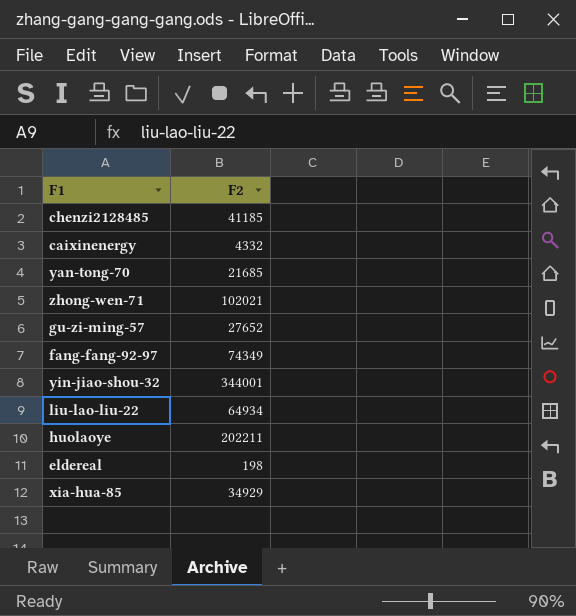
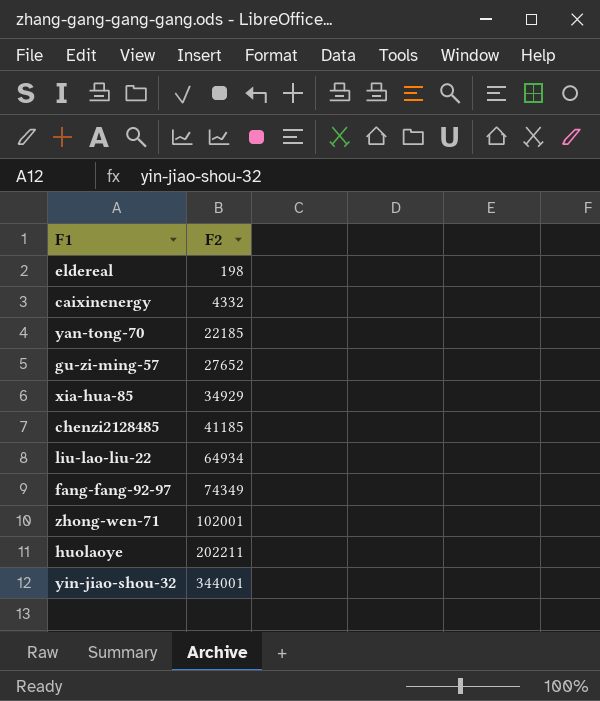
row order: none -> F2 ascending
yan-tong-70 | F2: 21685 -> 22185
zhong-wen-71 | F2: 102021 -> 102001

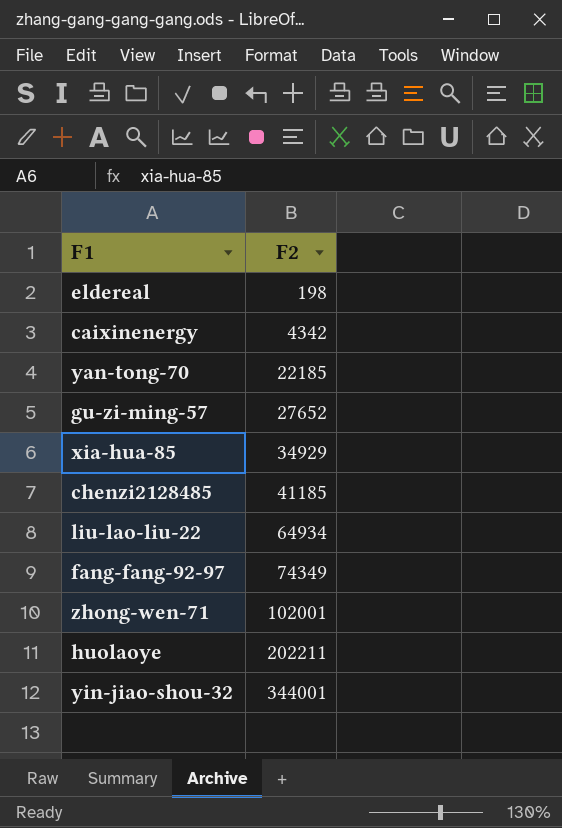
caixinenergy | F2: 4332 -> 4342

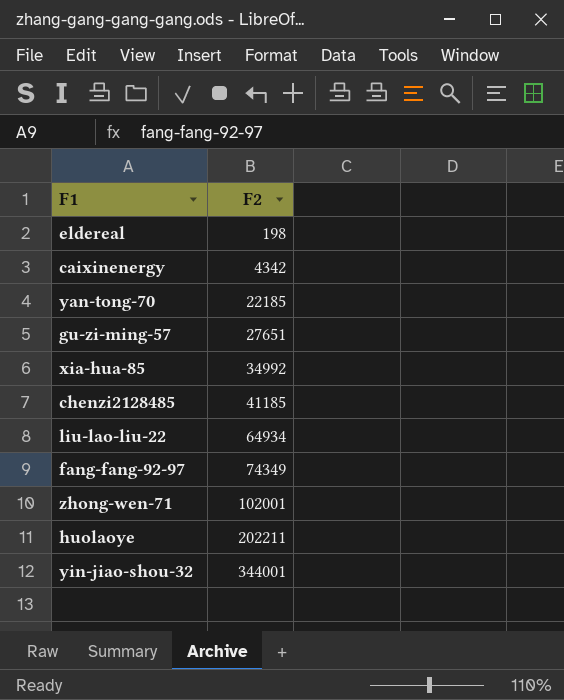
gu-zi-ming-57 | F2: 27652 -> 27651
xia-hua-85 | F2: 34929 -> 34992

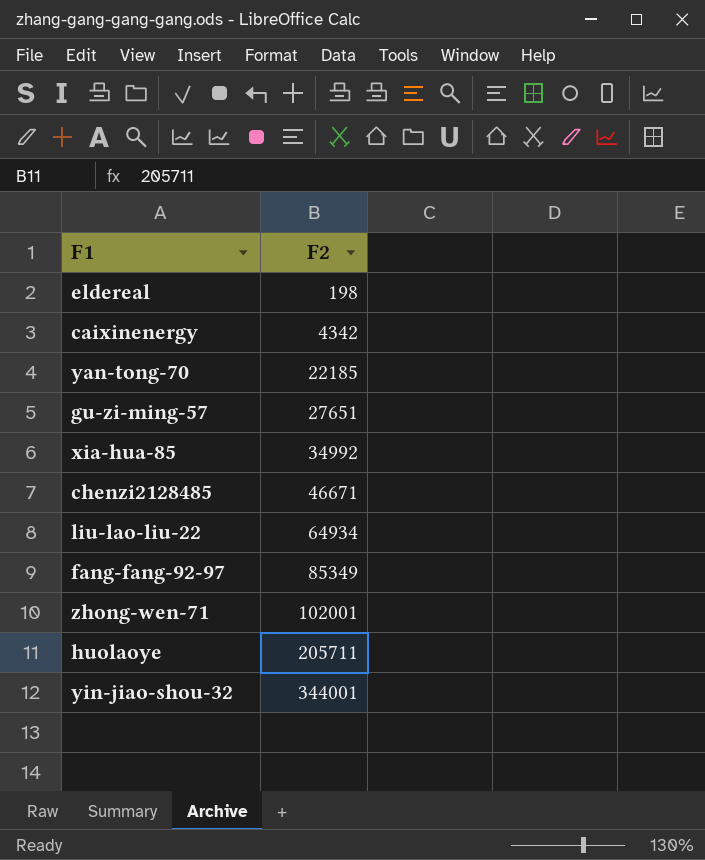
chenzi2128485 | F2: 41185 -> 46671
fang-fang-92-97 | F2: 74349 -> 85349
huolaoye | F2: 202211 -> 205711

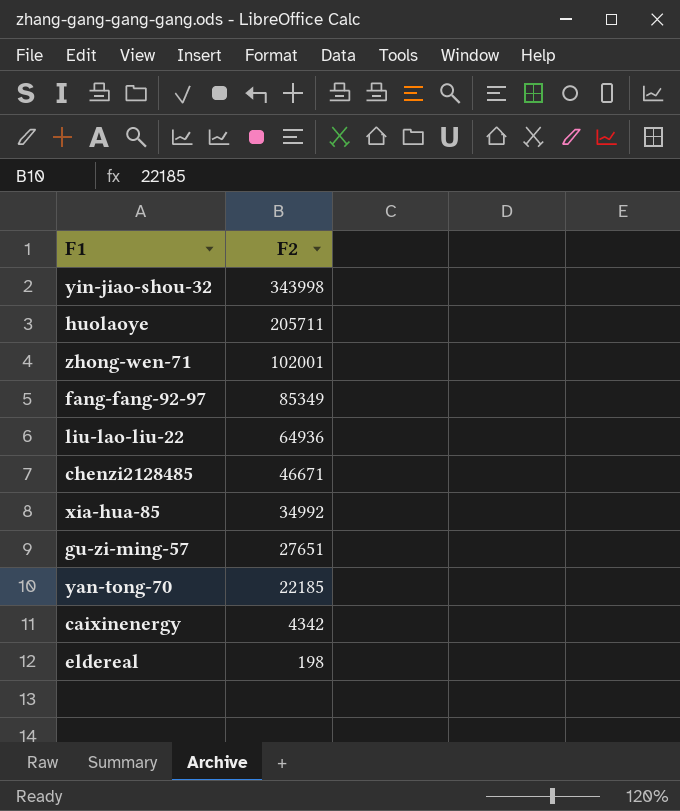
row order: F2 ascending -> F2 descending
yin-jiao-shou-32 | F2: 344001 -> 343998
liu-lao-liu-22 | F2: 64934 -> 64936

